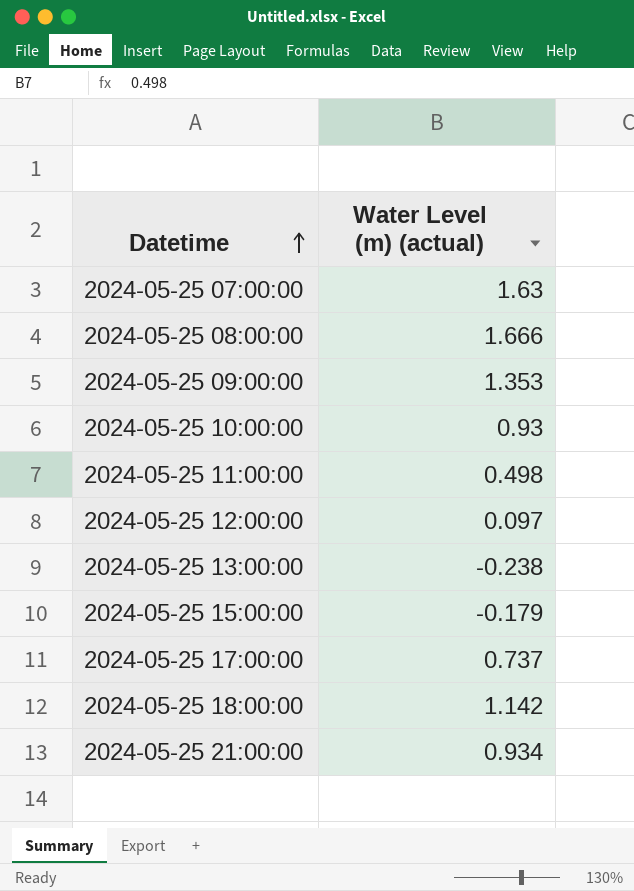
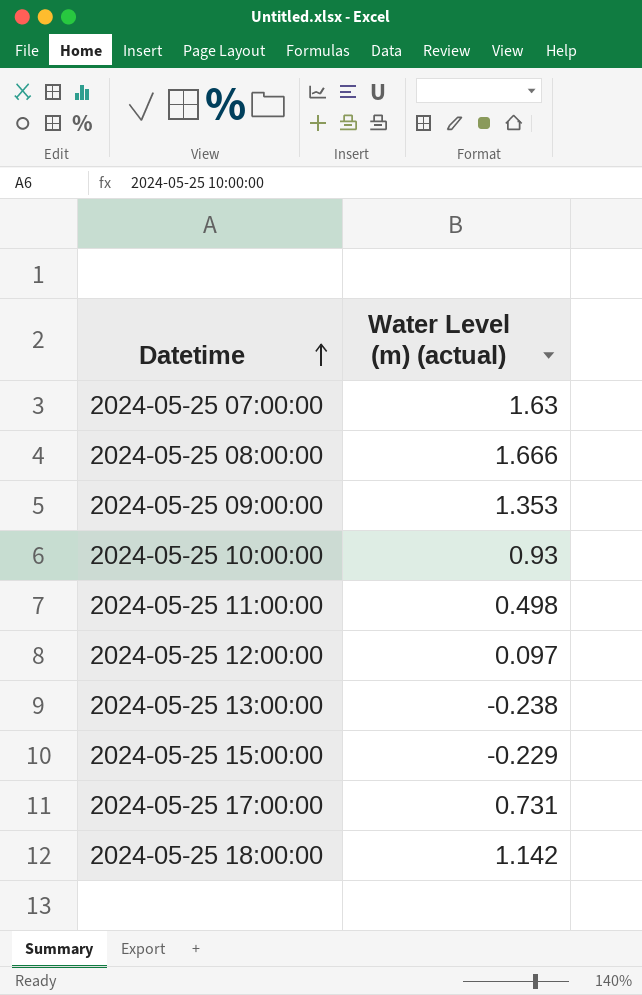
row 2024-05-25 21:00:00: 0.934 -> none
2024-05-25 15:00:00 | Water Level (m) (actual): -0.179 -> -0.229
2024-05-25 17:00:00 | Water Level (m) (actual): 0.737 -> 0.731

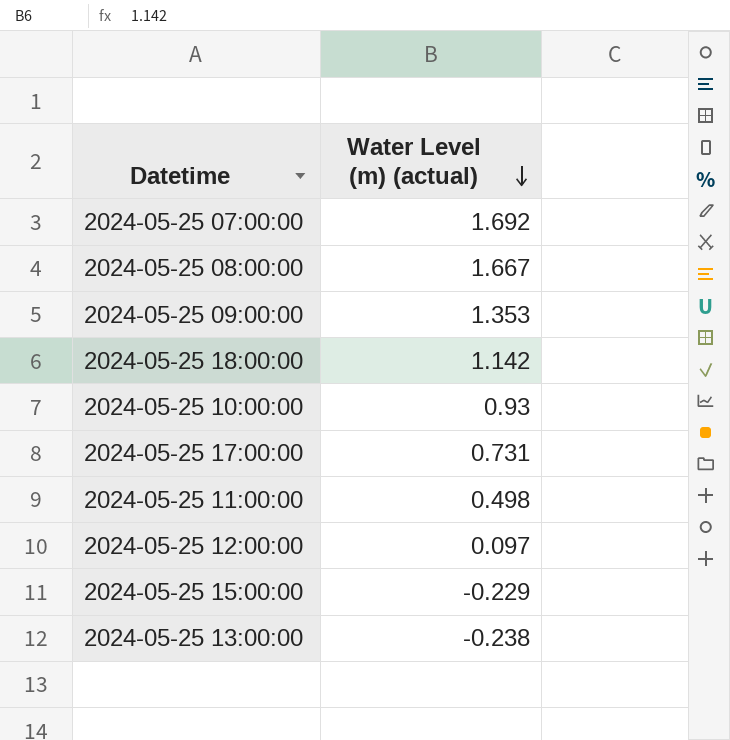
row order: Datetime ascending -> Water Level (m) (actual) descending
2024-05-25 07:00:00 | Water Level (m) (actual): 1.63 -> 1.692
2024-05-25 08:00:00 | Water Level (m) (actual): 1.666 -> 1.667

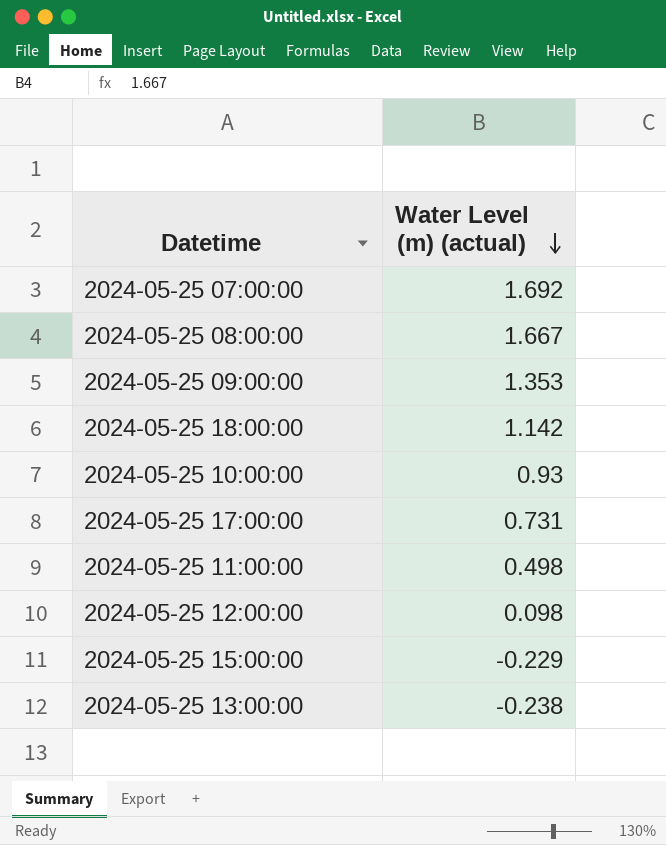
2024-05-25 12:00:00 | Water Level (m) (actual): 0.097 -> 0.098

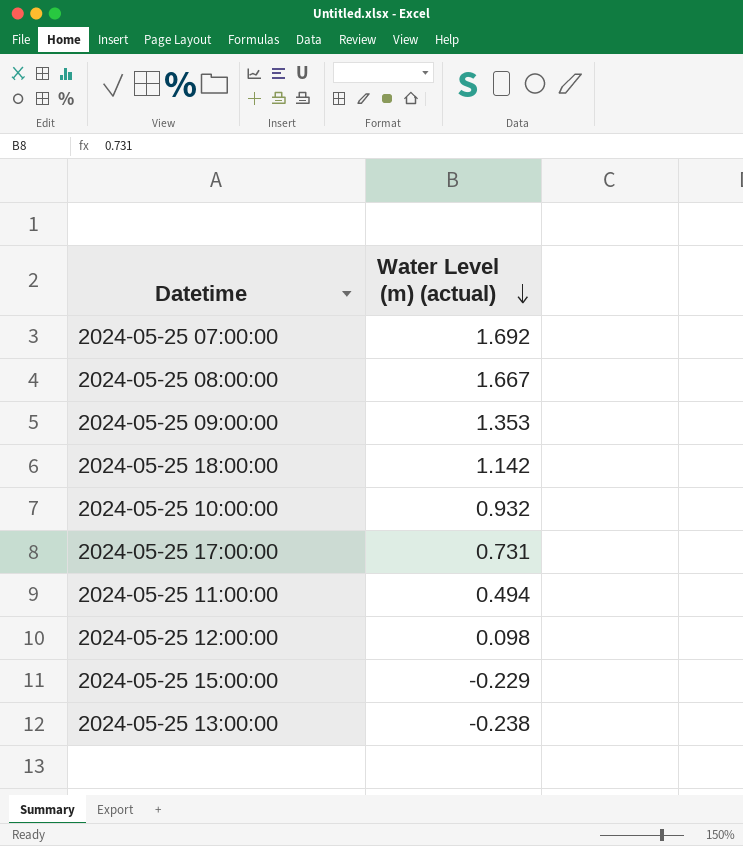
2024-05-25 10:00:00 | Water Level (m) (actual): 0.93 -> 0.932
2024-05-25 11:00:00 | Water Level (m) (actual): 0.498 -> 0.494

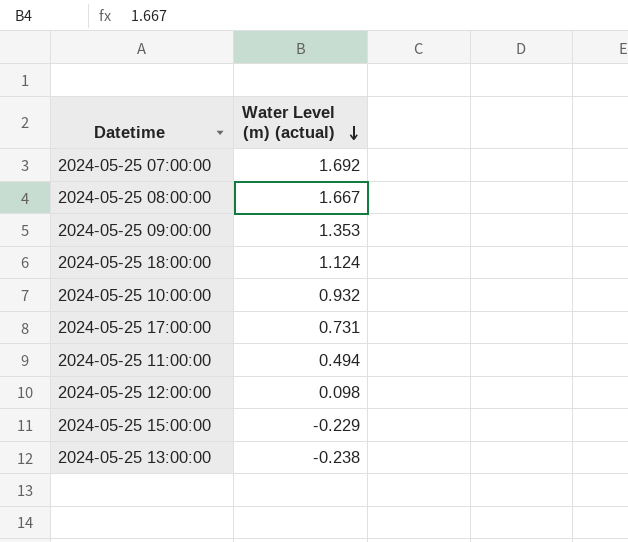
2024-05-25 18:00:00 | Water Level (m) (actual): 1.142 -> 1.124

